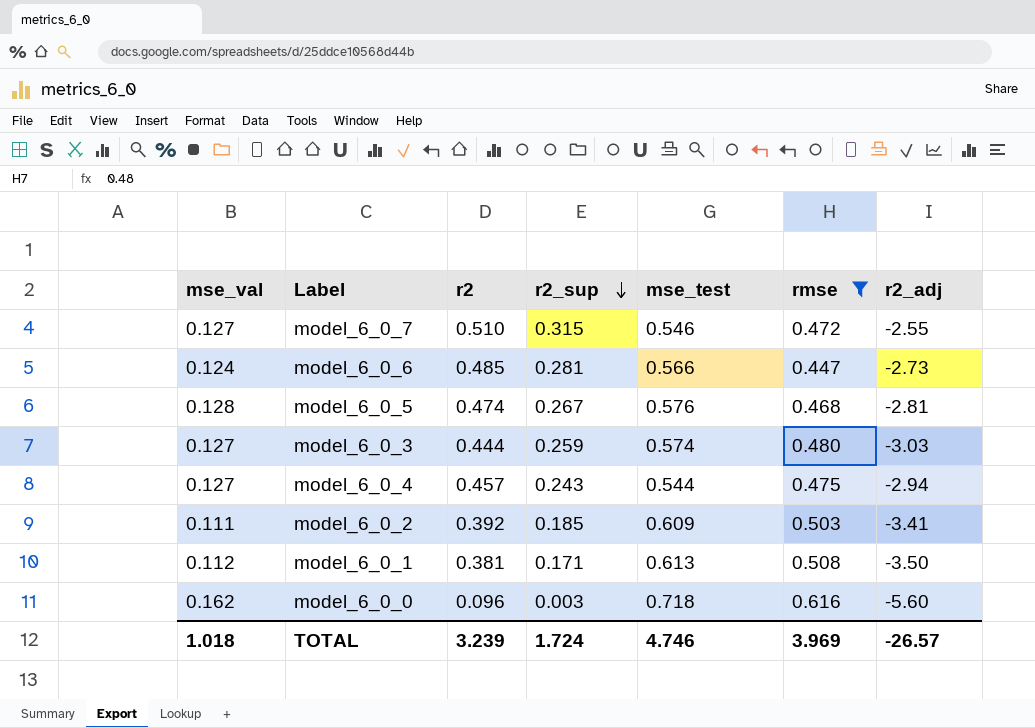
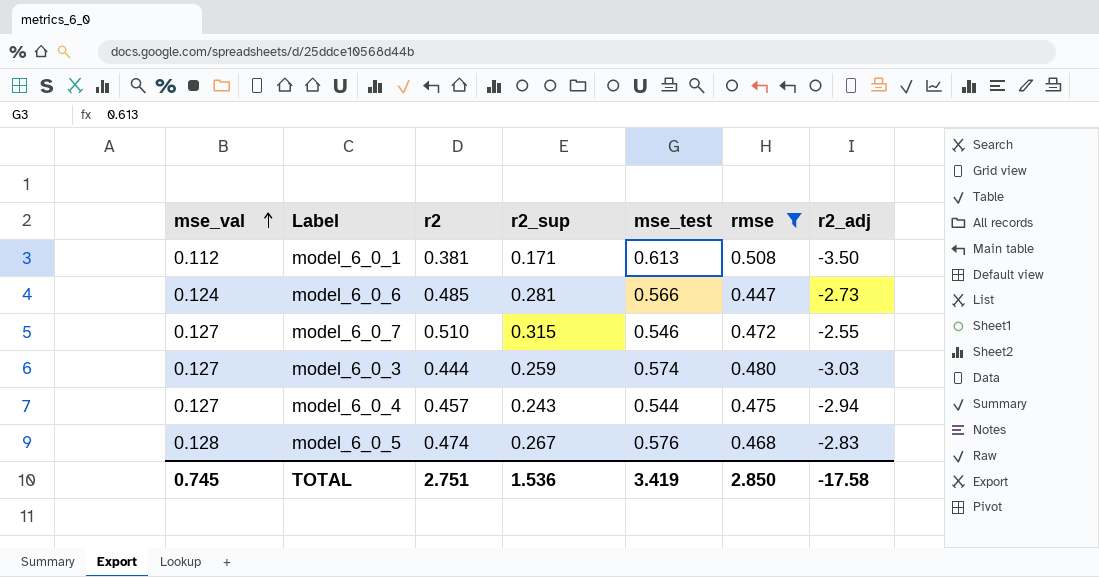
row order: r2_sup descending -> mse_val ascending
row model_6_0_2: 0.111 | 0.392 | 0.185 | 0.609 | 0.503 | -3.41 -> none
row model_6_0_0: 0.162 | 0.096 | 0.003 | 0.718 | 0.616 | -5.60 -> none
model_6_0_5 | r2_adj: -2.81 -> -2.83
TOTAL | mse_val: 1.018 -> 0.745
TOTAL | r2: 3.239 -> 2.751
TOTAL | r2_sup: 1.724 -> 1.536
TOTAL | mse_test: 4.746 -> 3.419
TOTAL | rmse: 3.969 -> 2.850
TOTAL | r2_adj: -26.57 -> -17.58

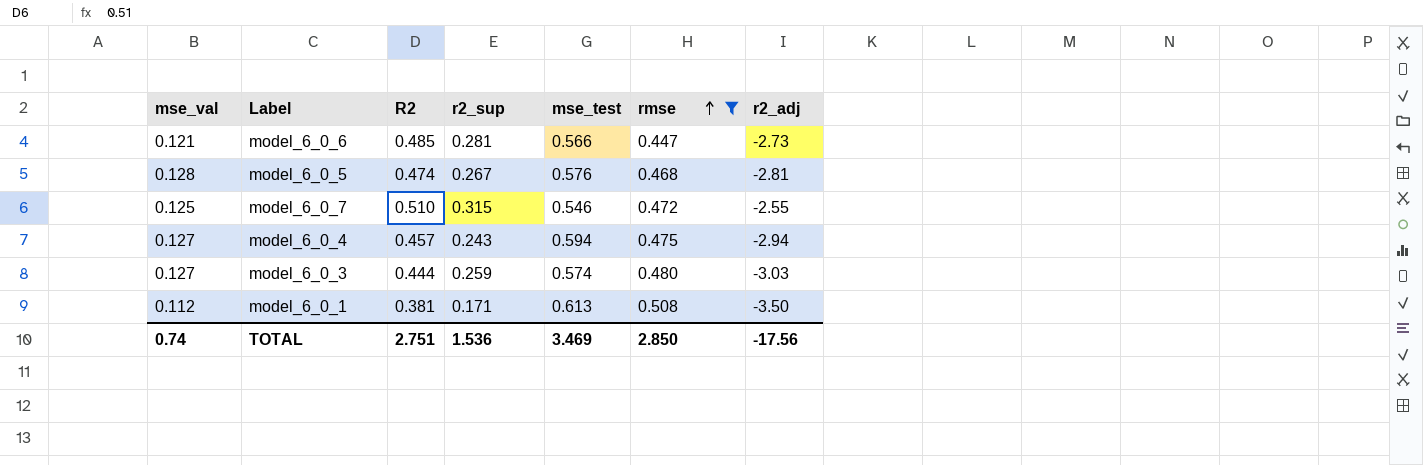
row order: mse_val ascending -> rmse ascending
column name: r2 -> R2
model_6_0_6 | mse_val: 0.124 -> 0.121
model_6_0_5 | r2_adj: -2.83 -> -2.81
model_6_0_7 | mse_val: 0.127 -> 0.125
model_6_0_4 | mse_test: 0.544 -> 0.594
TOTAL | mse_val: 0.745 -> 0.74
TOTAL | mse_test: 3.419 -> 3.469
TOTAL | r2_adj: -17.58 -> -17.56

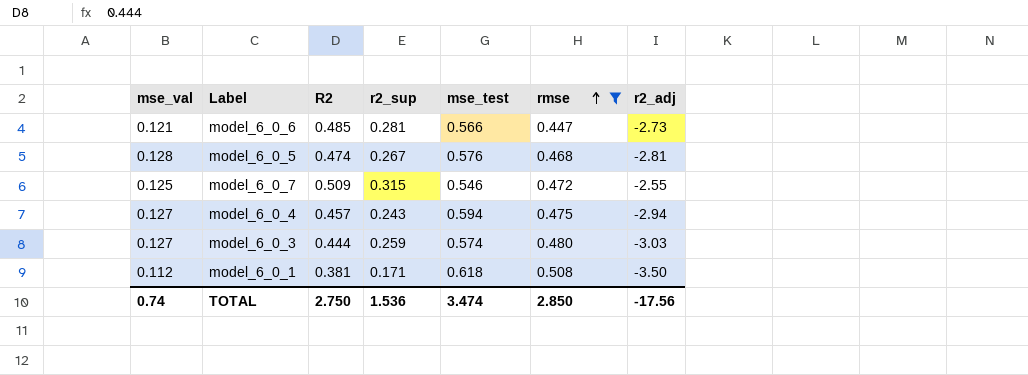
model_6_0_7 | R2: 0.510 -> 0.509
model_6_0_1 | mse_test: 0.613 -> 0.618
TOTAL | R2: 2.751 -> 2.750
TOTAL | mse_test: 3.469 -> 3.474

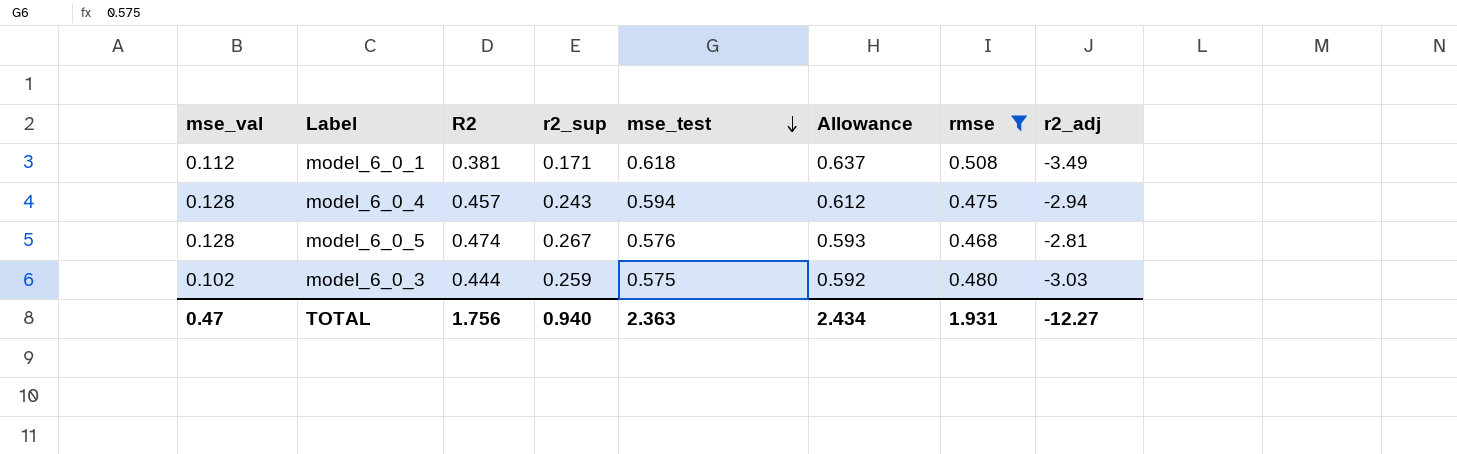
row order: rmse ascending -> mse_test descending
column Allowance | formula: none -> [mse_test] * 1.03
row model_6_0_6: 0.121 | 0.485 | 0.281 | 0.566 | 0.447 | -2.73 -> none
row model_6_0_7: 0.125 | 0.509 | 0.315 | 0.546 | 0.472 | -2.55 -> none
model_6_0_1 | r2_adj: -3.50 -> -3.49
model_6_0_4 | mse_val: 0.127 -> 0.128
model_6_0_3 | mse_val: 0.127 -> 0.102
model_6_0_3 | mse_test: 0.574 -> 0.575
TOTAL | mse_val: 0.74 -> 0.47
TOTAL | R2: 2.750 -> 1.756
TOTAL | r2_sup: 1.536 -> 0.940
TOTAL | mse_test: 3.474 -> 2.363
TOTAL | rmse: 2.850 -> 1.931
TOTAL | r2_adj: -17.56 -> -12.27

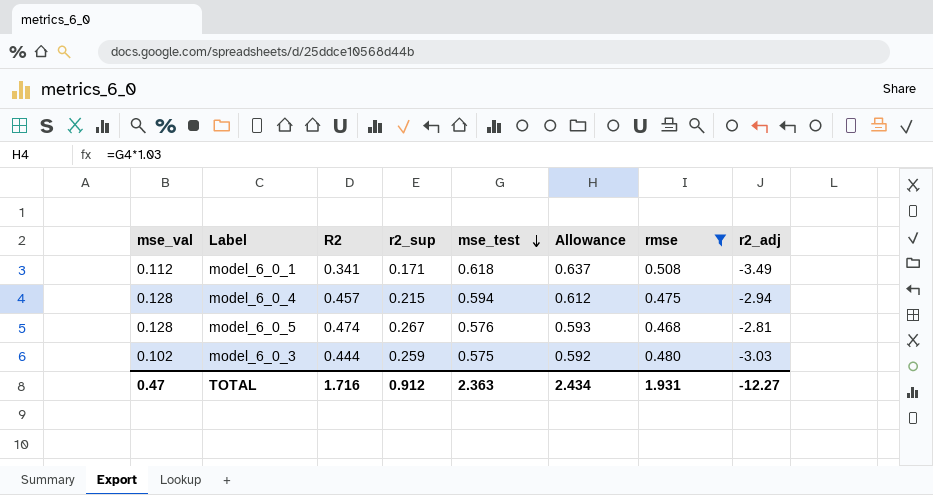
model_6_0_1 | R2: 0.381 -> 0.341
model_6_0_4 | r2_sup: 0.243 -> 0.215
TOTAL | R2: 1.756 -> 1.716
TOTAL | r2_sup: 0.940 -> 0.912

